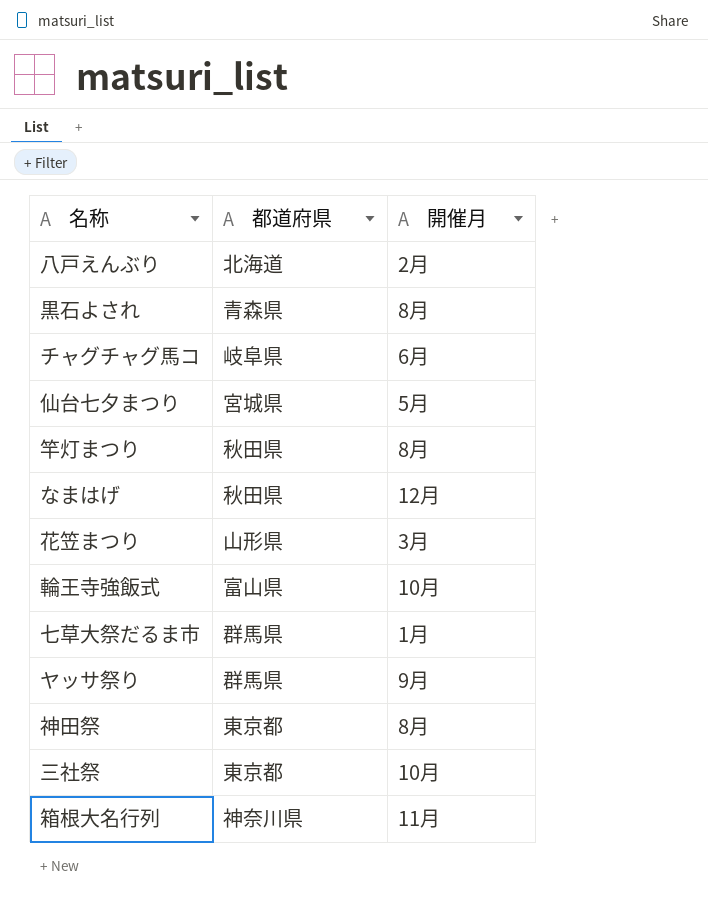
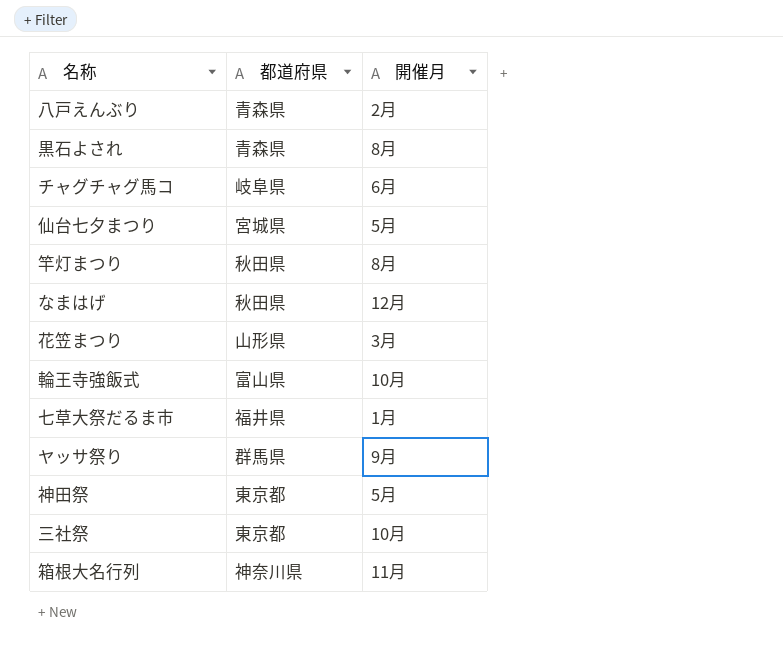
八戸えんぶり | 都道府県: 北海道 -> 青森県
七草大祭だるま市 | 都道府県: 群馬県 -> 福井県
神田祭 | 開催月: 8月 -> 5月

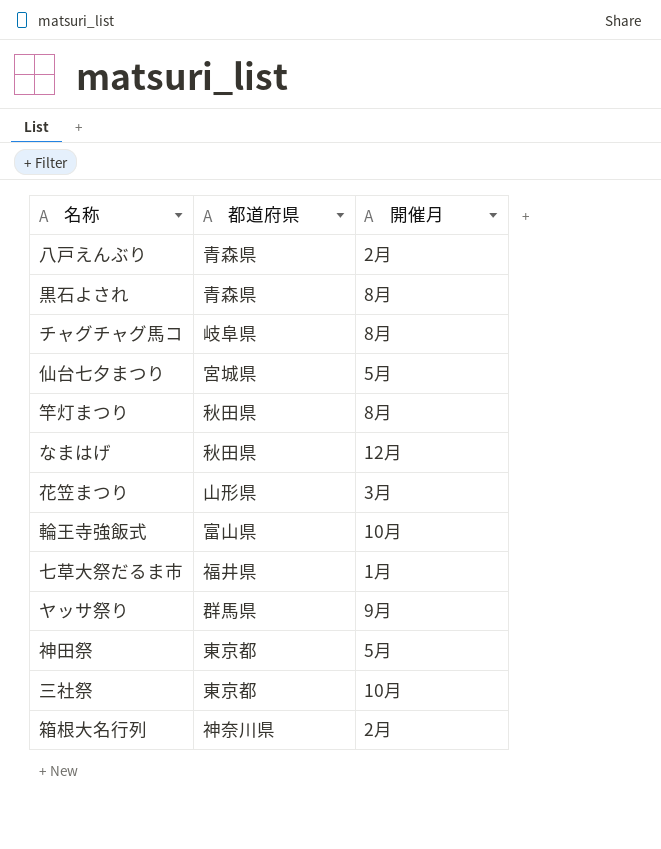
チャグチャグ馬コ | 開催月: 6月 -> 8月
箱根大名行列 | 開催月: 11月 -> 2月

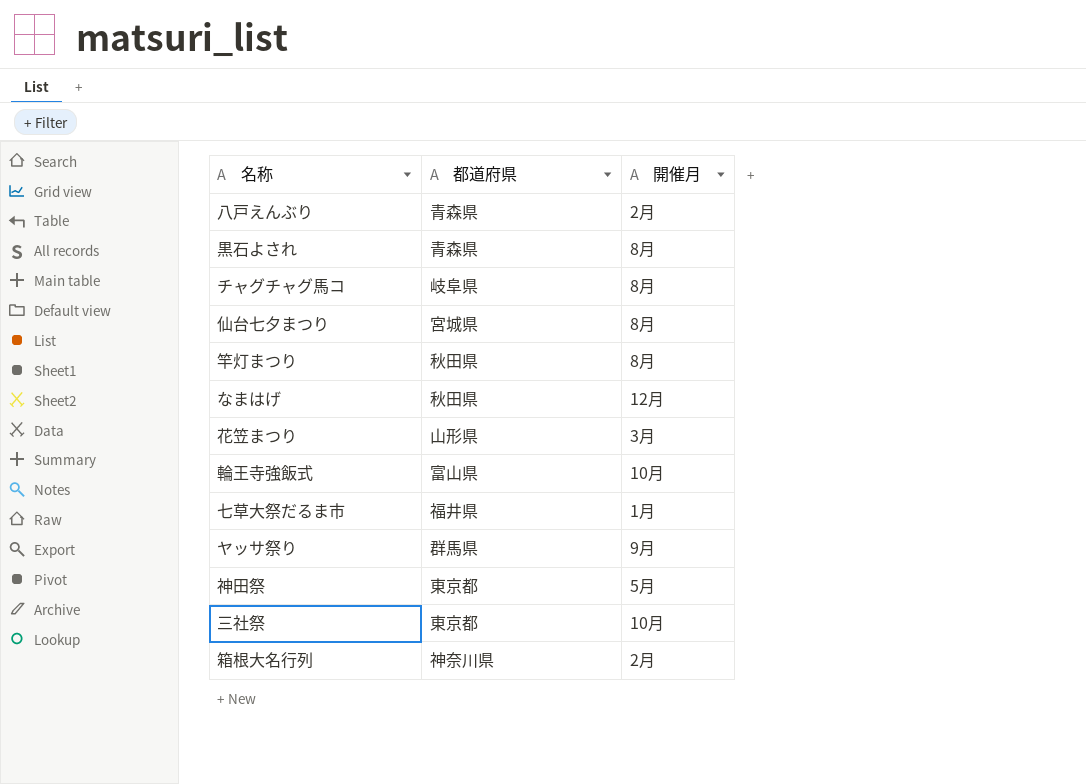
仙台七夕まつり | 開催月: 5月 -> 8月

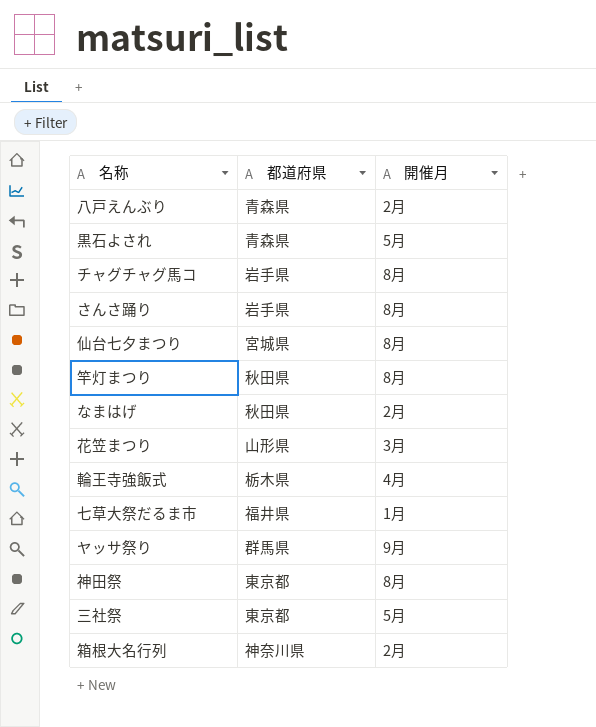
黒石よされ | 開催月: 8月 -> 5月
チャグチャグ馬コ | 都道府県: 岐阜県 -> 岩手県
row さんさ踊り: none -> 岩手県 | 8月
なまはげ | 開催月: 12月 -> 2月
輪王寺強飯式 | 都道府県: 富山県 -> 栃木県
輪王寺強飯式 | 開催月: 10月 -> 4月
神田祭 | 開催月: 5月 -> 8月
三社祭 | 開催月: 10月 -> 5月

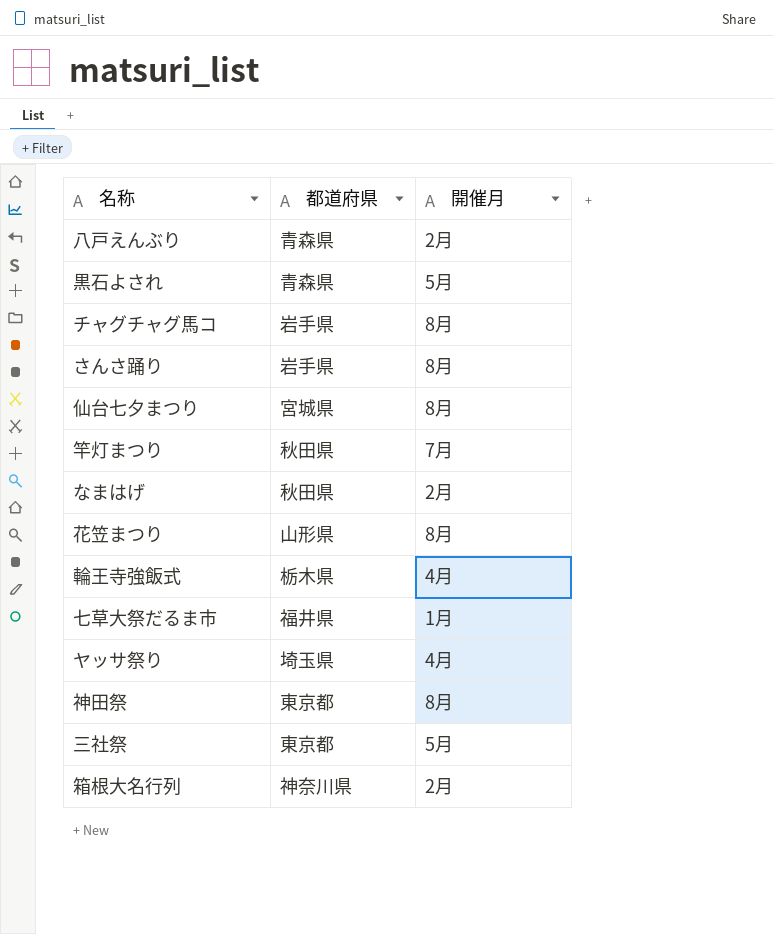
竿灯まつり | 開催月: 8月 -> 7月
花笠まつり | 開催月: 3月 -> 8月
ヤッサ祭り | 都道府県: 群馬県 -> 埼玉県
ヤッサ祭り | 開催月: 9月 -> 4月

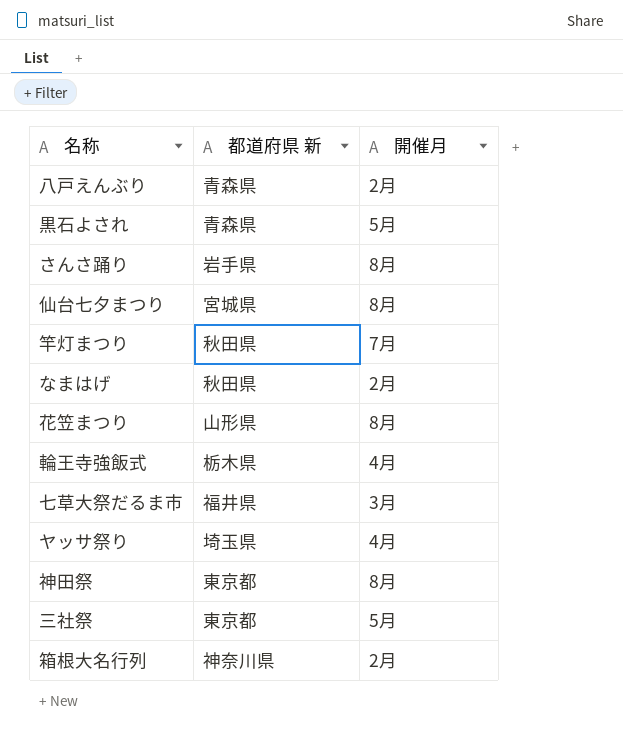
column name: 都道府県 -> 都道府県 新
row チャグチャグ馬コ: 岩手県 | 8月 -> none
七草大祭だるま市 | 開催月: 1月 -> 3月

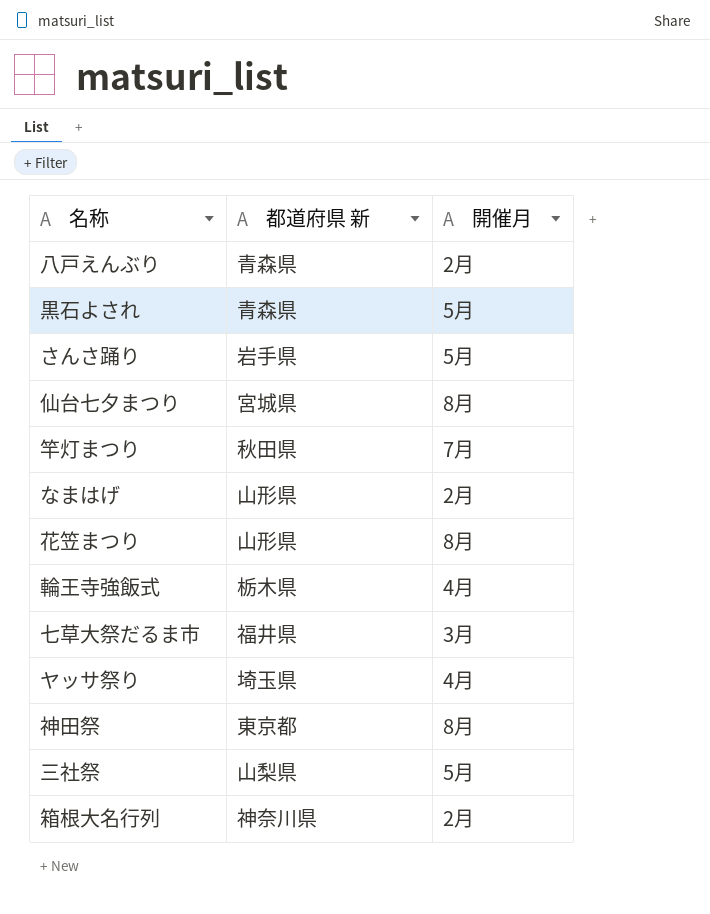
さんさ踊り | 開催月: 8月 -> 5月
なまはげ | 都道府県 新: 秋田県 -> 山形県
三社祭 | 都道府県 新: 東京都 -> 山梨県

